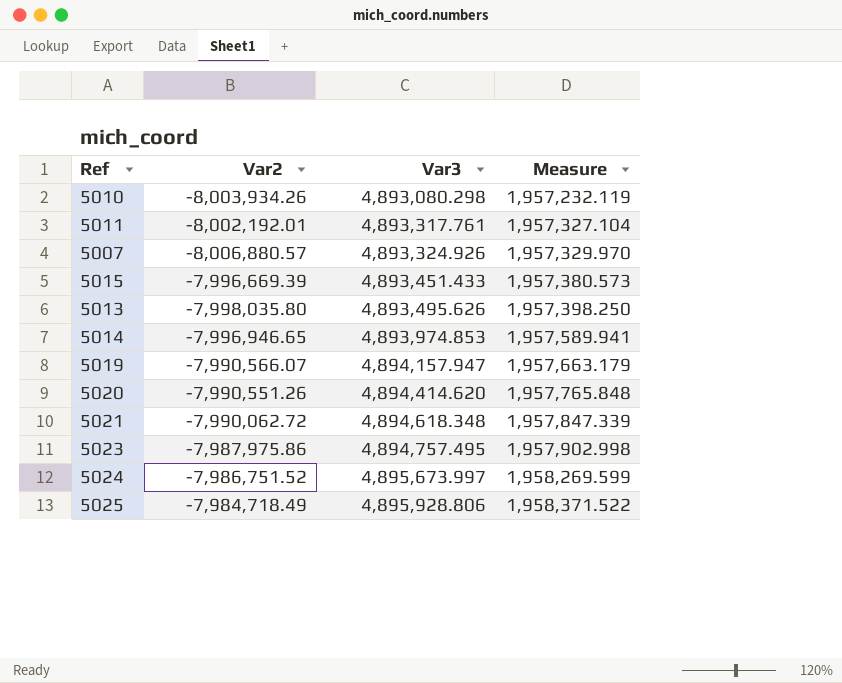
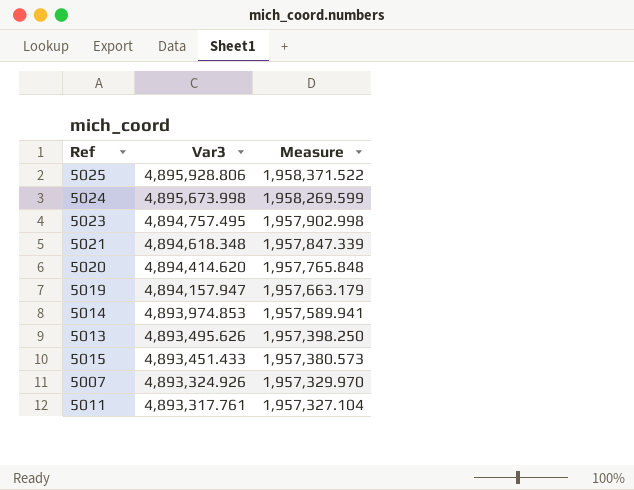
row order: Var3 ascending -> Var3 descending
column Var2 | position: 2 -> none
row 5010: -8,003,934.26 | 4,893,080.298 | 1,957,232.119 -> none
5024 | Var3: 4,895,673.997 -> 4,895,673.998

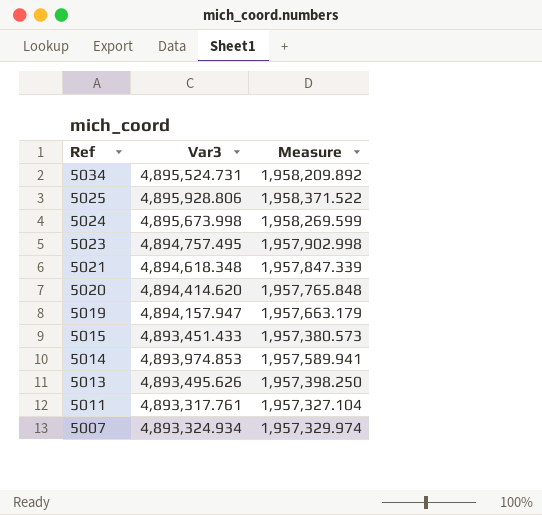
row order: Var3 descending -> Ref descending
row 5034: none -> 4,895,524.731 | 1,958,209.892
5007 | Var3: 4,893,324.926 -> 4,893,324.934
5007 | Measure: 1,957,329.970 -> 1,957,329.974

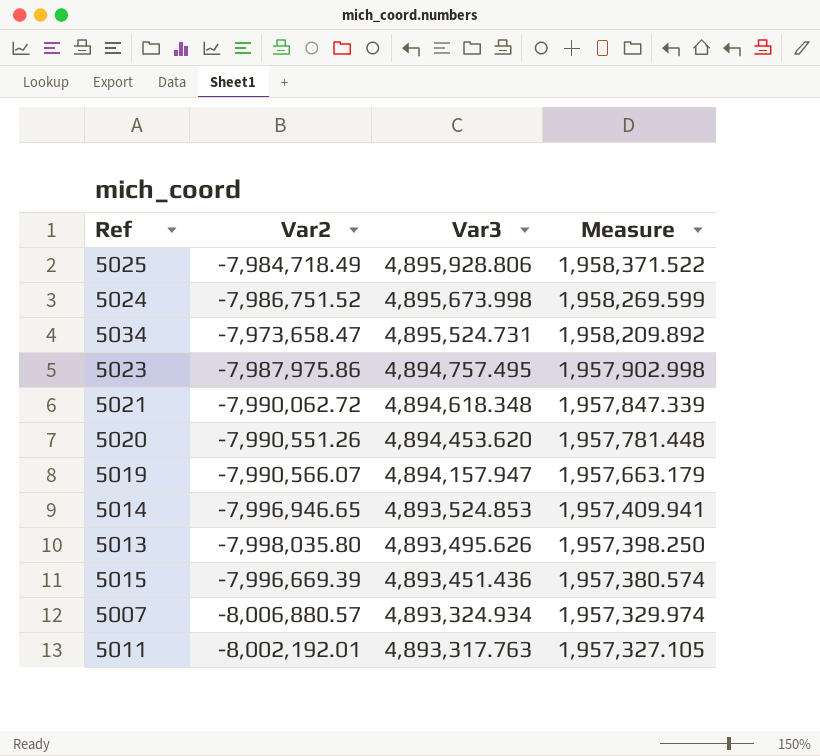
row order: Ref descending -> Var3 descending
column Var2 | position: none -> 2
5020 | Var3: 4,894,414.620 -> 4,894,453.620
5020 | Measure: 1,957,765.848 -> 1,957,781.448
5014 | Var3: 4,893,974.853 -> 4,893,524.853
5014 | Measure: 1,957,589.941 -> 1,957,409.941
5015 | Var3: 4,893,451.433 -> 4,893,451.436
5015 | Measure: 1,957,380.573 -> 1,957,380.574
5011 | Var3: 4,893,317.761 -> 4,893,317.763
5011 | Measure: 1,957,327.104 -> 1,957,327.105

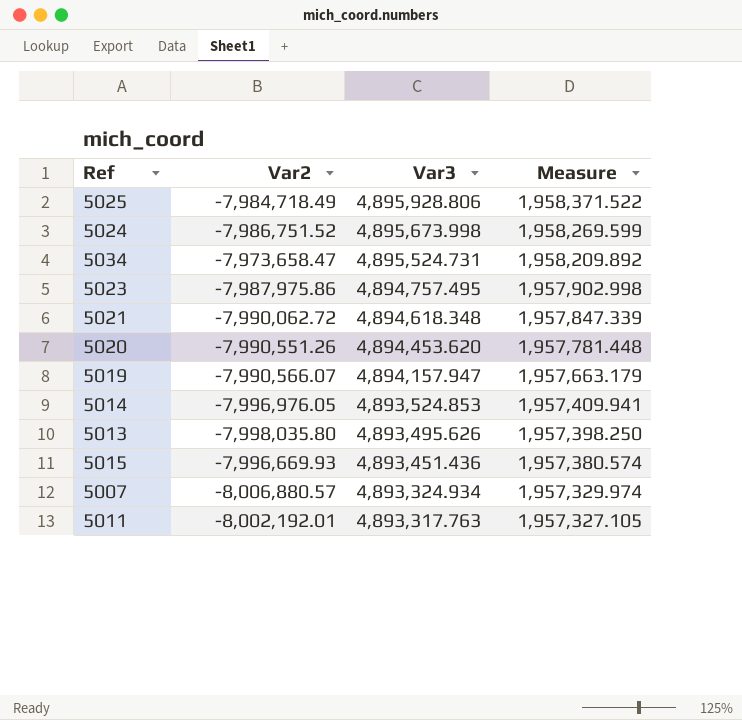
5014 | Var2: -7,996,946.65 -> -7,996,976.05
5015 | Var2: -7,996,669.39 -> -7,996,669.93

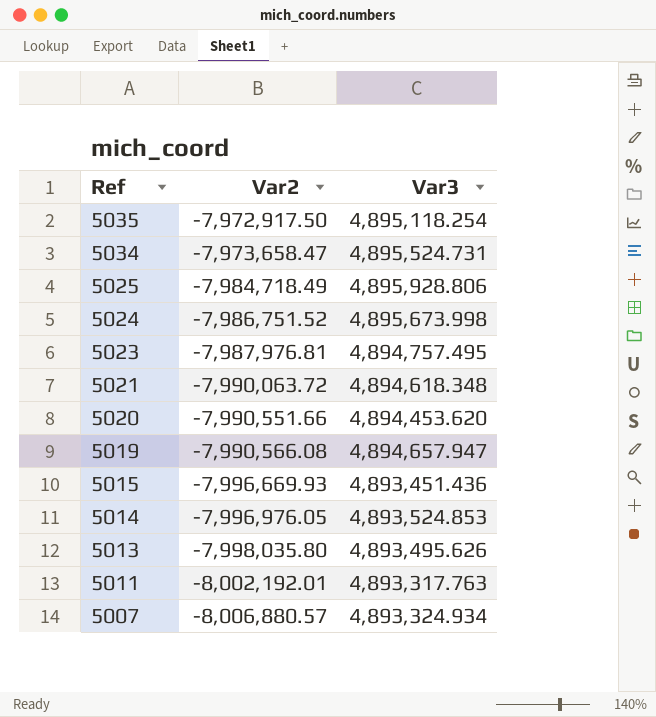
row order: Var3 descending -> Ref descending
column Measure | formula: [Var3] * 0.4 -> none
row 5035: none -> -7,972,917.50 | 4,895,118.254
5023 | Var2: -7,987,975.86 -> -7,987,976.81
5021 | Var2: -7,990,062.72 -> -7,990,063.72
5020 | Var2: -7,990,551.26 -> -7,990,551.66
5019 | Var2: -7,990,566.07 -> -7,990,566.08
5019 | Var3: 4,894,157.947 -> 4,894,657.947

